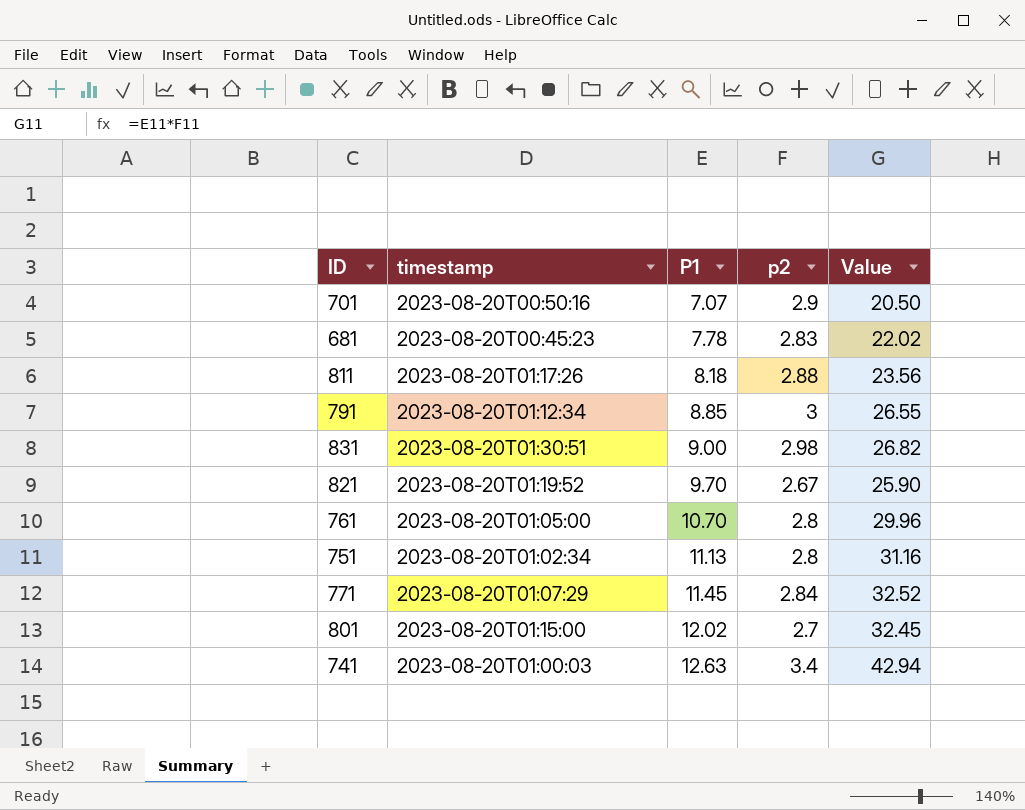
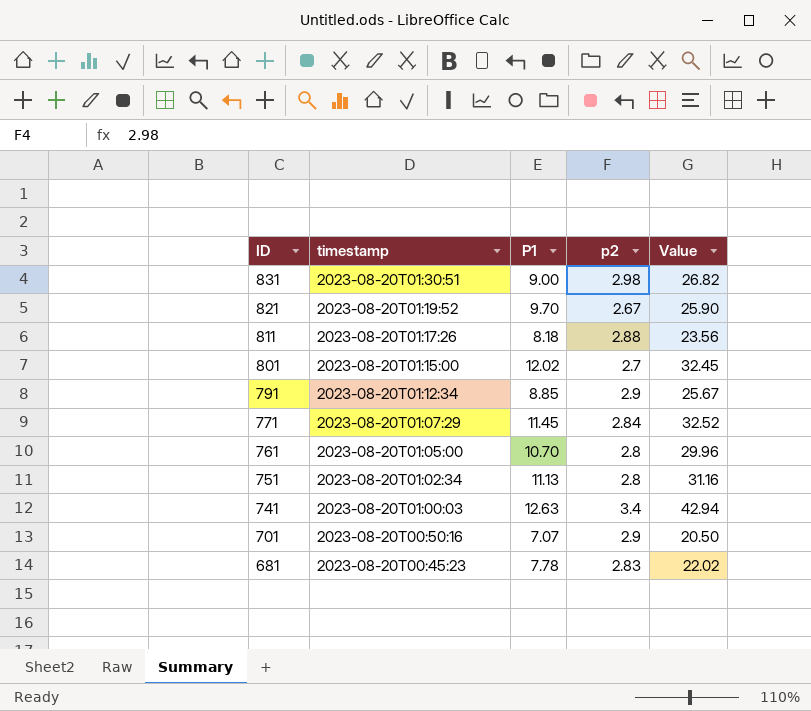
row order: P1 ascending -> ID descending
791 | p2: 3 -> 2.9
791 | Value: 26.55 -> 25.67

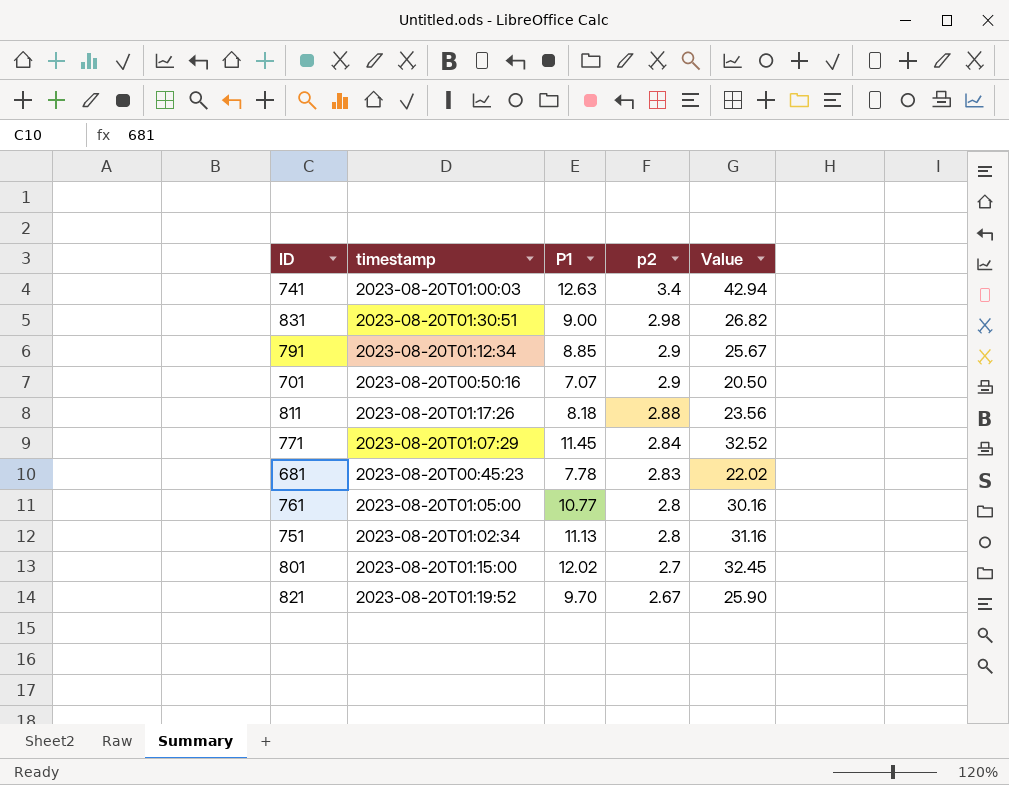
row order: ID descending -> p2 descending
761 | P1: 10.70 -> 10.77
761 | Value: 29.96 -> 30.16

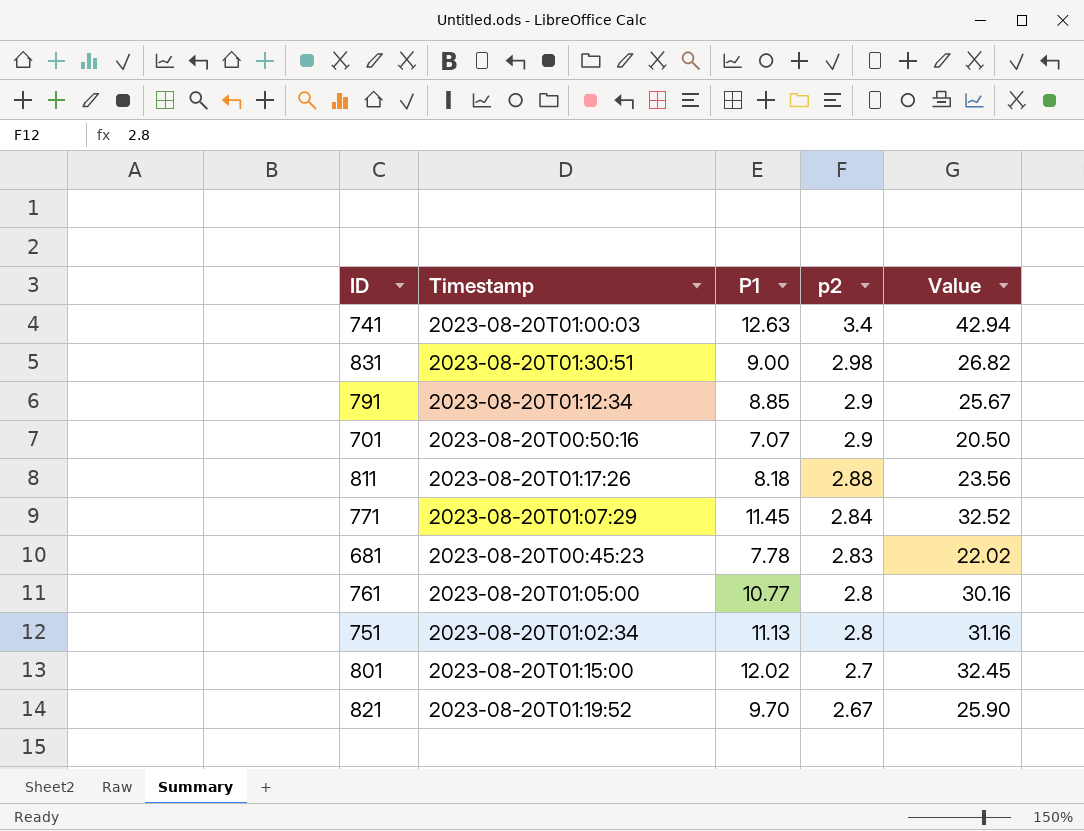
column name: timestamp -> Timestamp

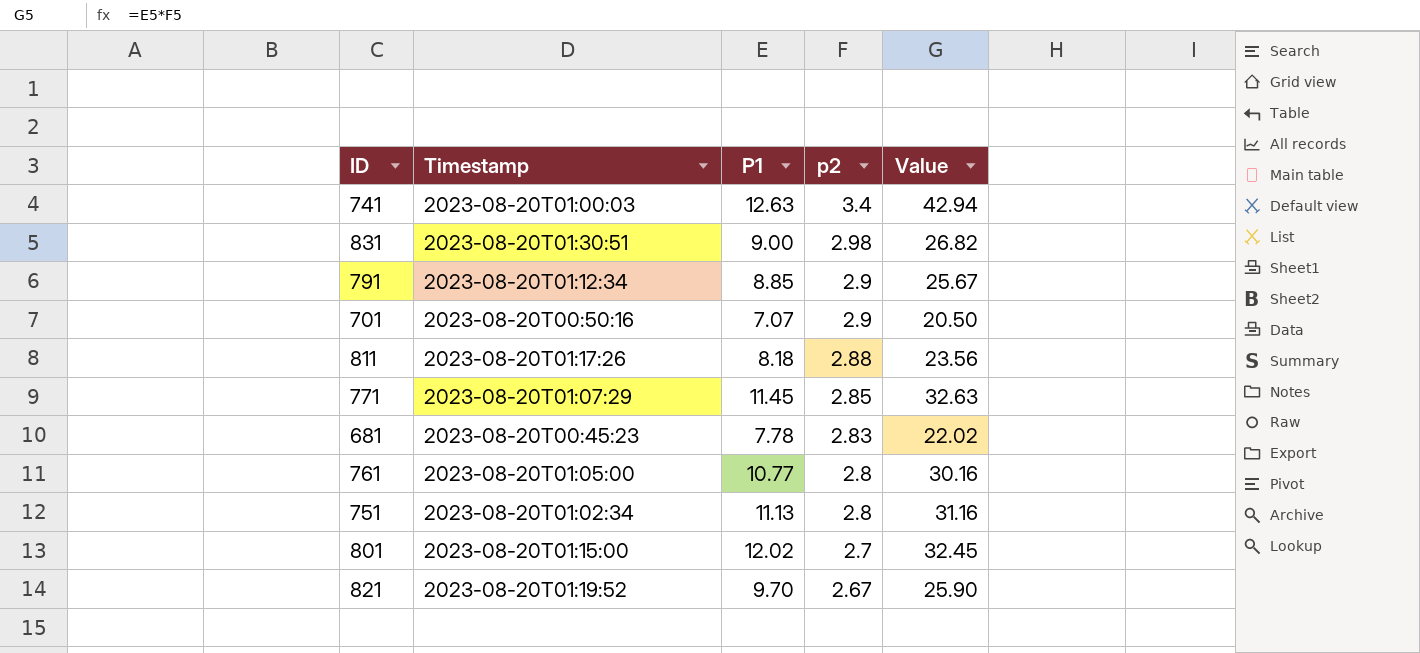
771 | p2: 2.84 -> 2.85
771 | Value: 32.52 -> 32.63

